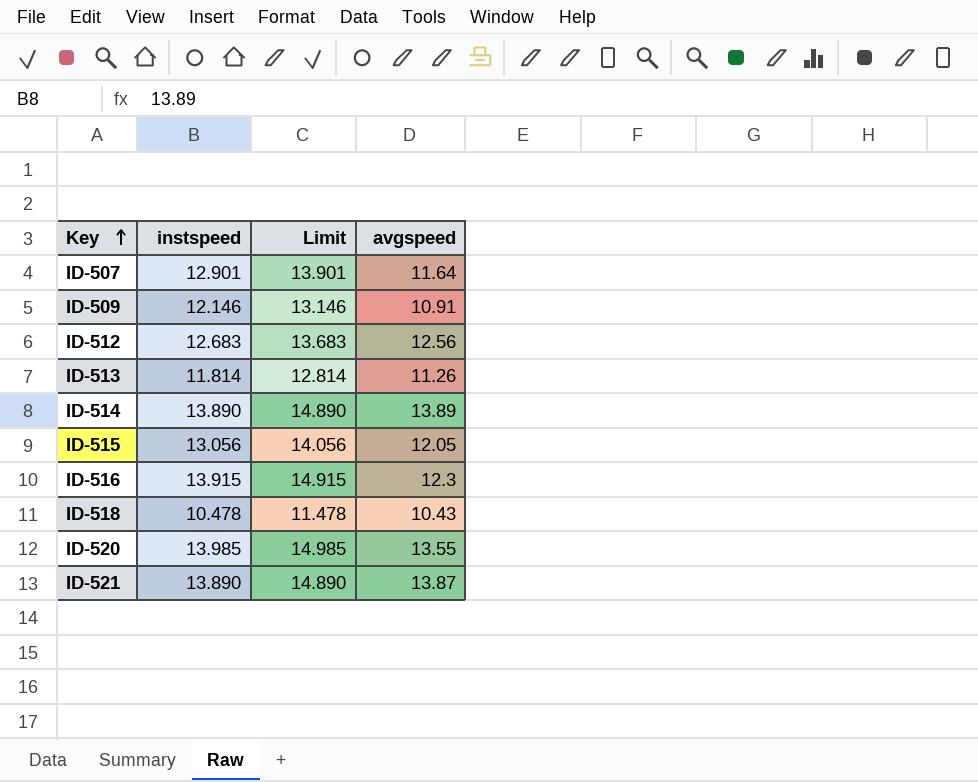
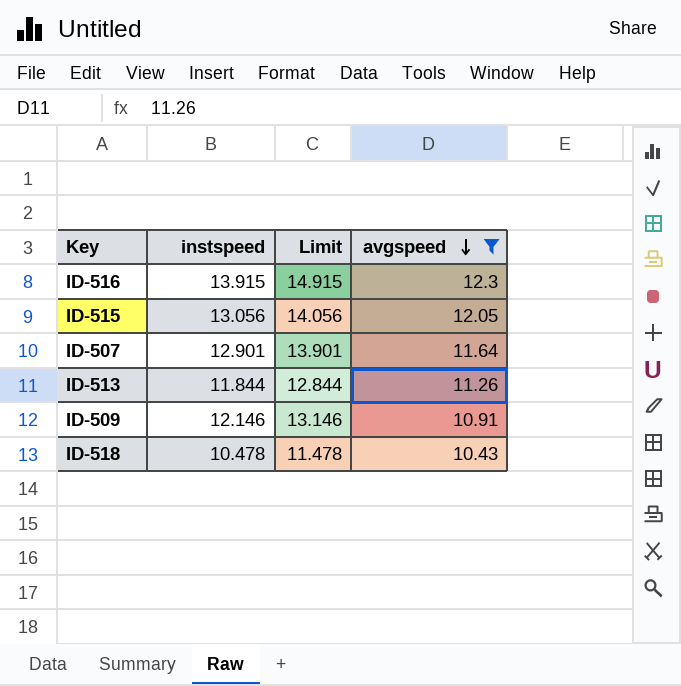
filter: none -> avgspeed <= 12.3
row order: Key ascending -> avgspeed descending
ID-513 | instspeed: 11.814 -> 11.844
ID-513 | Limit: 12.814 -> 12.844

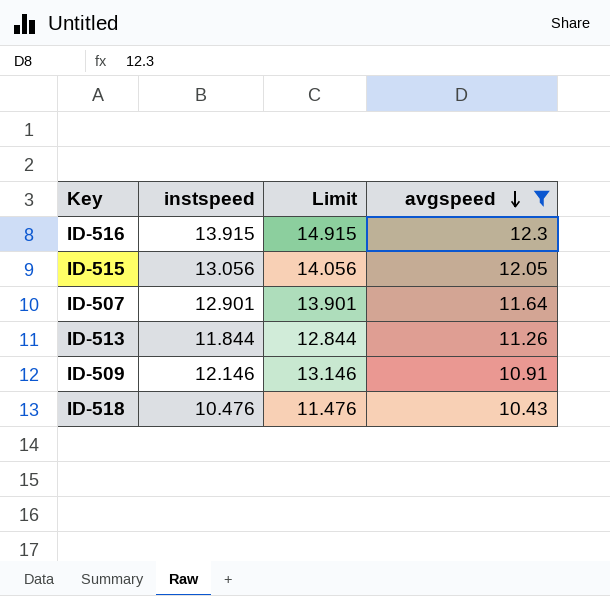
ID-518 | instspeed: 10.478 -> 10.476
ID-518 | Limit: 11.478 -> 11.476

